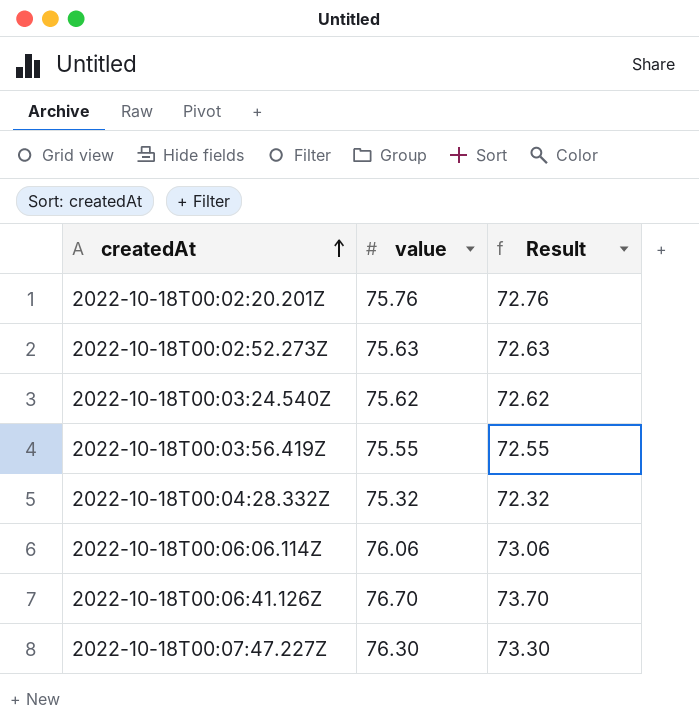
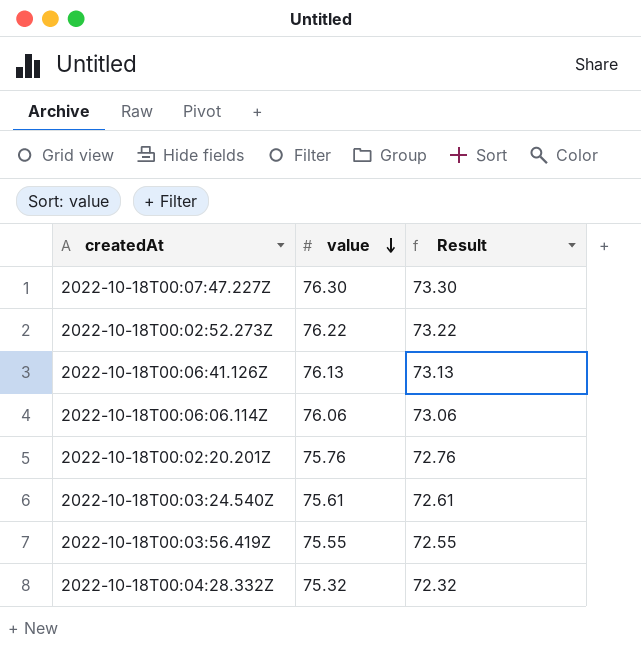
row order: createdAt ascending -> value descending
2022-10-18T00:02:52.273Z | value: 75.63 -> 76.22
2022-10-18T00:02:52.273Z | Result: 72.63 -> 73.22
2022-10-18T00:06:41.126Z | value: 76.70 -> 76.13
2022-10-18T00:06:41.126Z | Result: 73.70 -> 73.13
2022-10-18T00:03:24.540Z | value: 75.62 -> 75.61
2022-10-18T00:03:24.540Z | Result: 72.62 -> 72.61

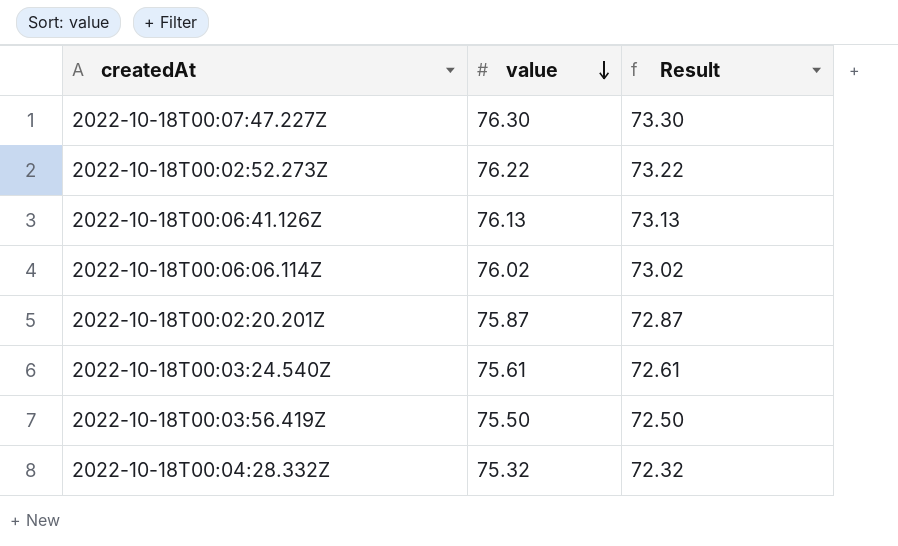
2022-10-18T00:06:06.114Z | value: 76.06 -> 76.02
2022-10-18T00:06:06.114Z | Result: 73.06 -> 73.02
2022-10-18T00:02:20.201Z | value: 75.76 -> 75.87
2022-10-18T00:02:20.201Z | Result: 72.76 -> 72.87
2022-10-18T00:03:56.419Z | value: 75.55 -> 75.50
2022-10-18T00:03:56.419Z | Result: 72.55 -> 72.50

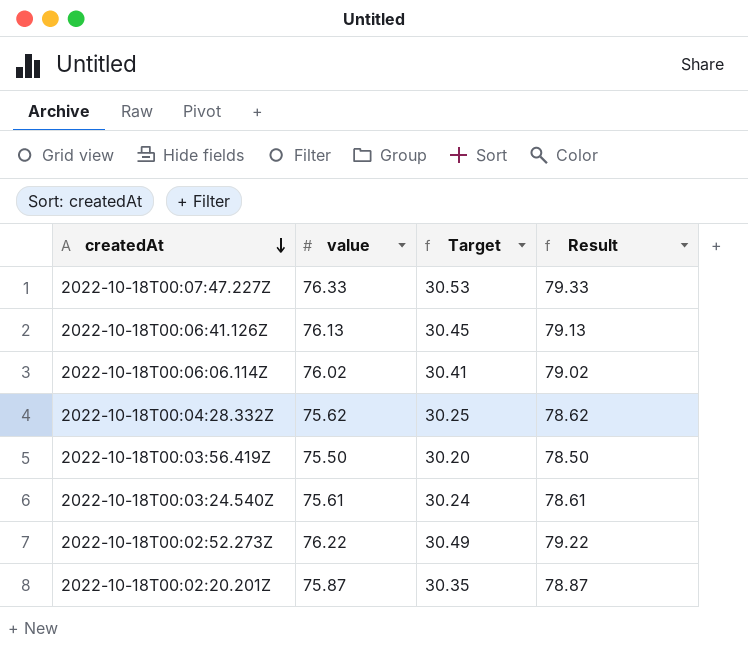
row order: value descending -> createdAt descending
column Target | formula: none -> [value] * 0.4
column Result | formula: [value] - 3 -> [value] + 3
2022-10-18T00:07:47.227Z | value: 76.30 -> 76.33
2022-10-18T00:04:28.332Z | value: 75.32 -> 75.62

